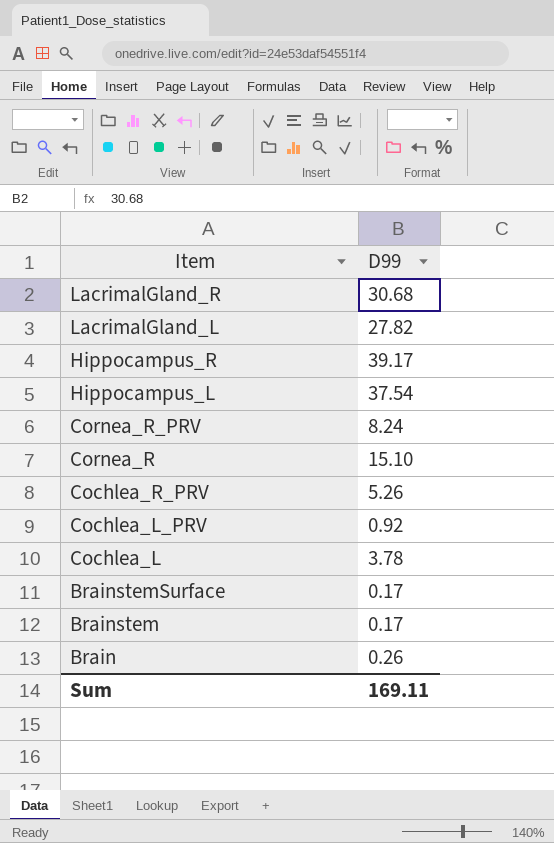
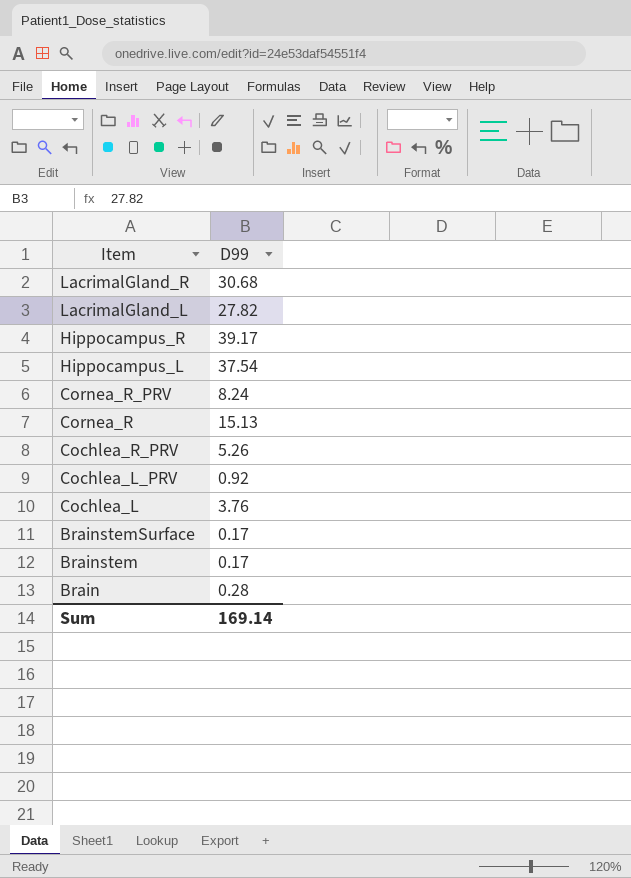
Cornea_R | D99: 15.10 -> 15.13
Cochlea_L | D99: 3.78 -> 3.76
Brain | D99: 0.26 -> 0.28
Sum | D99: 169.11 -> 169.14

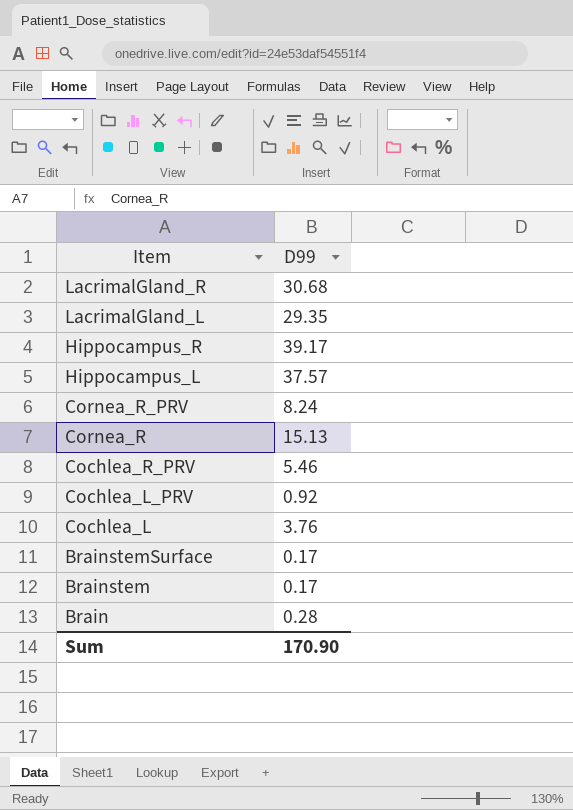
LacrimalGland_L | D99: 27.82 -> 29.35
Hippocampus_L | D99: 37.54 -> 37.57
Cochlea_R_PRV | D99: 5.26 -> 5.46
Sum | D99: 169.14 -> 170.90

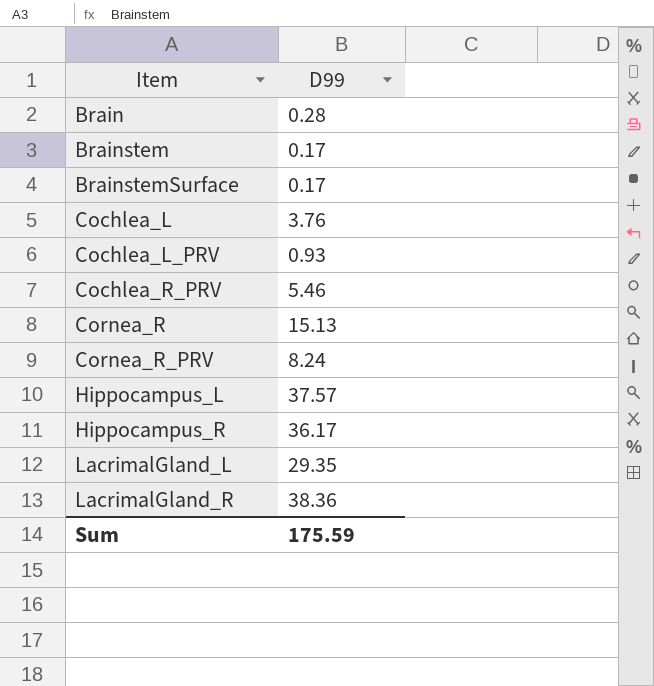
row order: Item descending -> Item ascending
Cochlea_L_PRV | D99: 0.92 -> 0.93
Hippocampus_R | D99: 39.17 -> 36.17
LacrimalGland_R | D99: 30.68 -> 38.36
Sum | D99: 170.90 -> 175.59

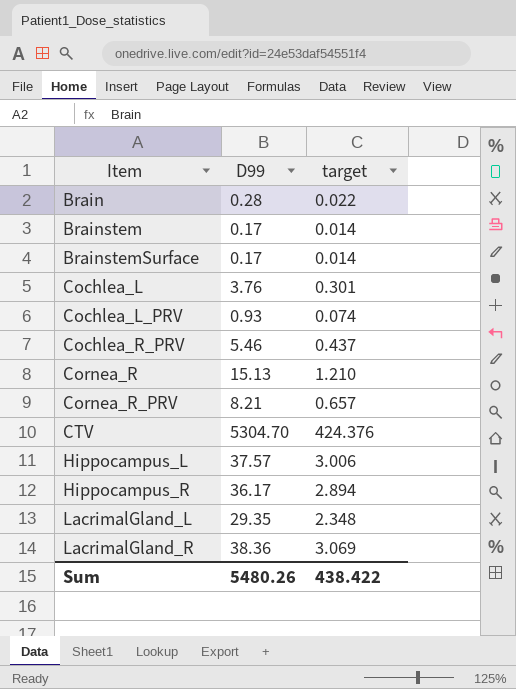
column target | formula: none -> [D99] * 0.08
Cornea_R_PRV | D99: 8.24 -> 8.21
row CTV: none -> 5304.70 | 424.376
Sum | D99: 175.59 -> 5480.26

